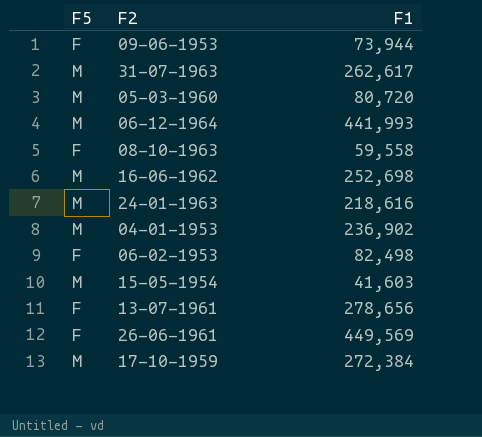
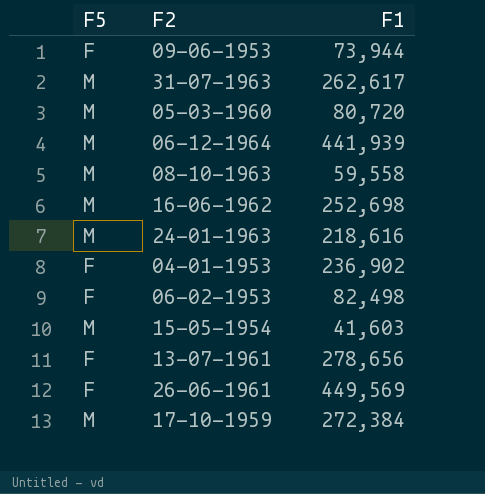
06-12-1964 | F1: 441,993 -> 441,939
08-10-1963 | F5: F -> M
04-01-1953 | F5: M -> F

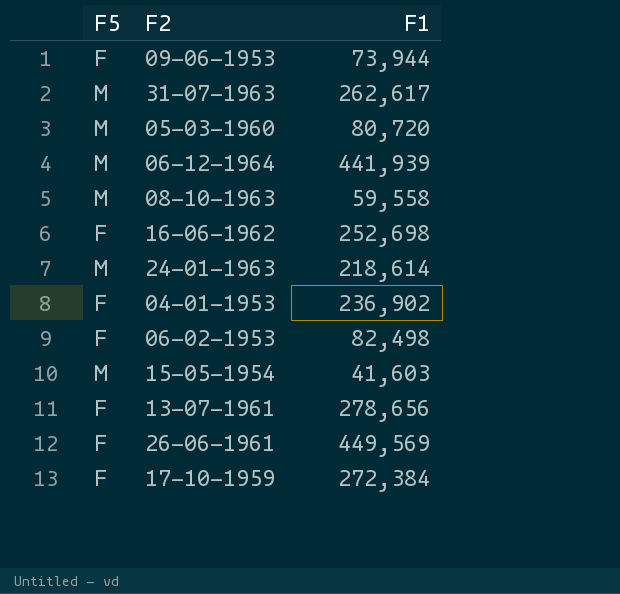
16-06-1962 | F5: M -> F
24-01-1963 | F1: 218,616 -> 218,614
17-10-1959 | F5: M -> F

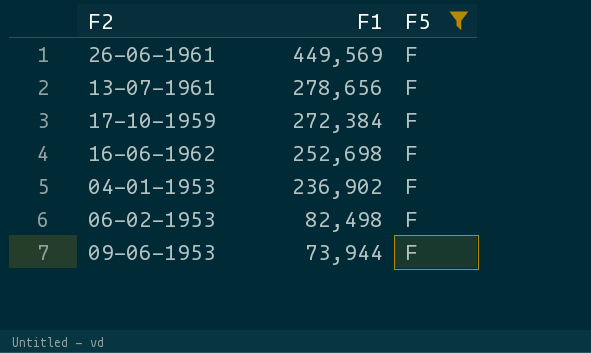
filter: none -> F5 = F
row order: none -> F1 descending
column F5 | position: 1 -> 3

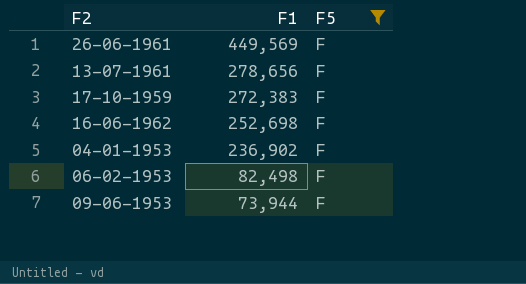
17-10-1959 | F1: 272,384 -> 272,383

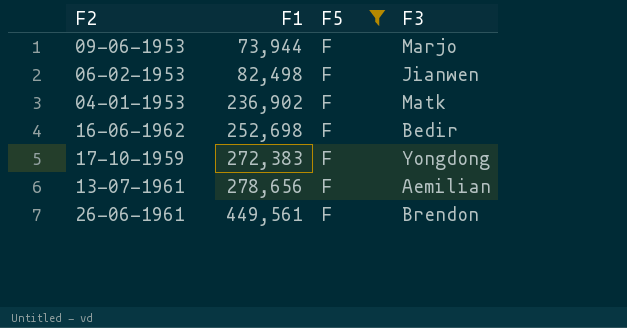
row order: F1 descending -> F1 ascending
column F3 | position: none -> 4
26-06-1961 | F1: 449,569 -> 449,561

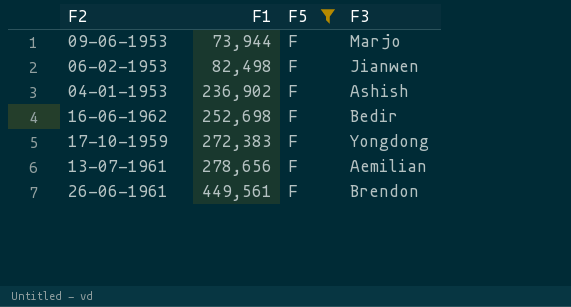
04-01-1953 | F3: Matk -> Ashish

